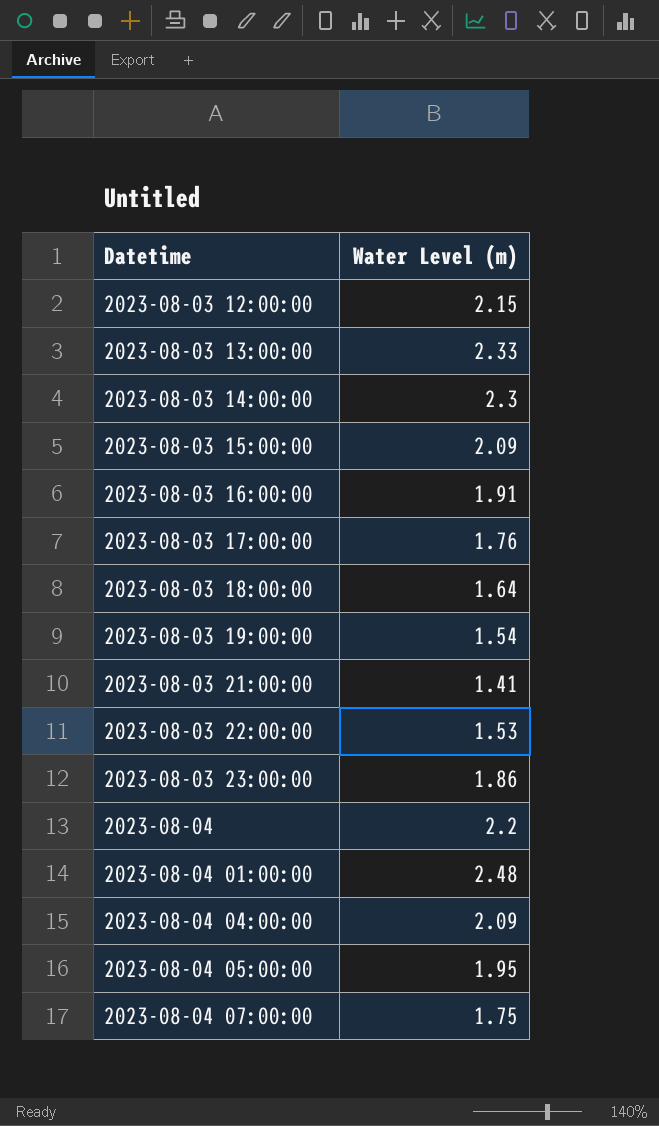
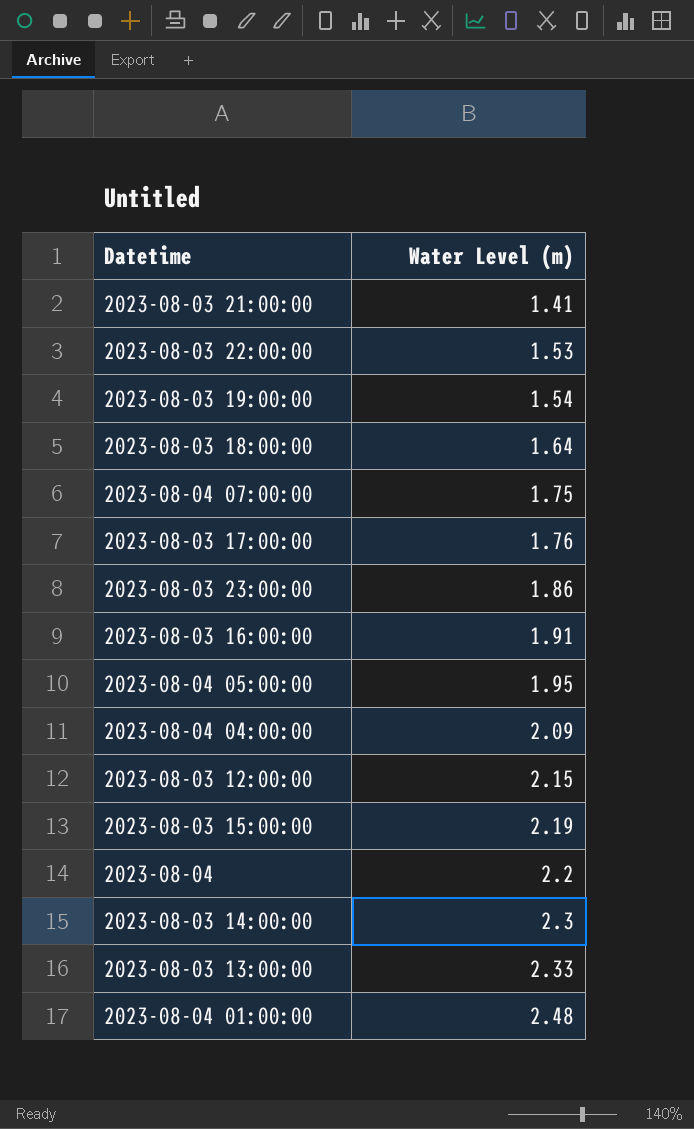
row order: Datetime ascending -> Water Level (m) ascending
2023-08-03 15:00:00 | Water Level (m): 2.09 -> 2.19

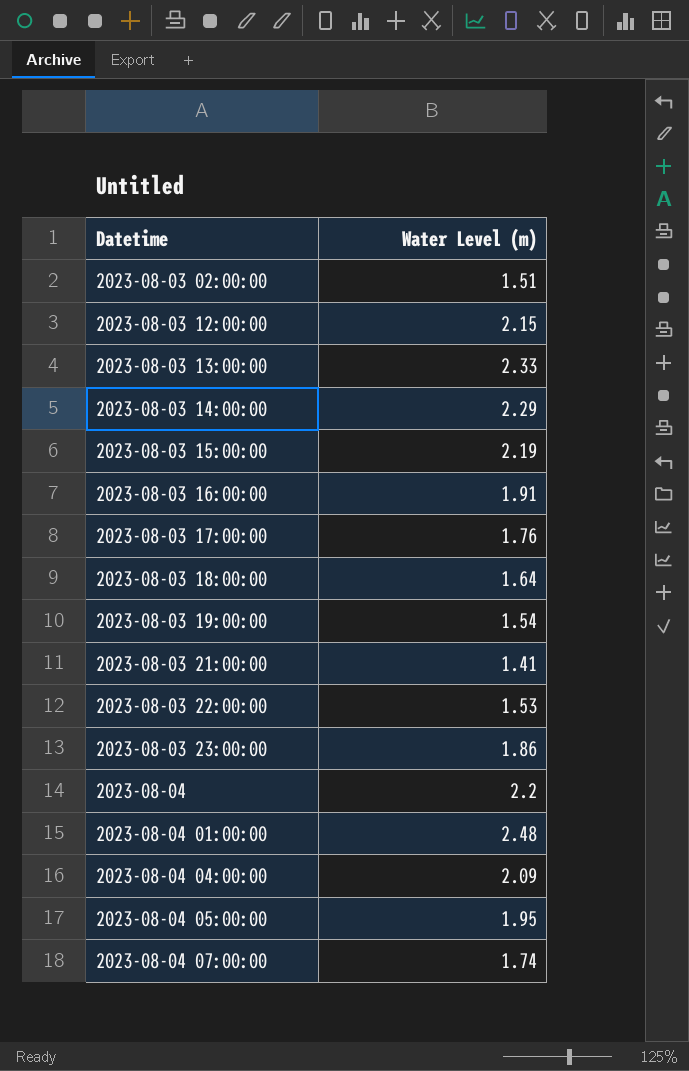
row order: Water Level (m) ascending -> Datetime ascending
row 2023-08-03 02:00:00: none -> 1.51
2023-08-03 14:00:00 | Water Level (m): 2.3 -> 2.29
2023-08-04 07:00:00 | Water Level (m): 1.75 -> 1.74

